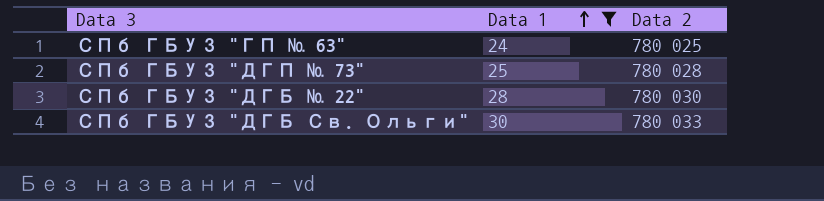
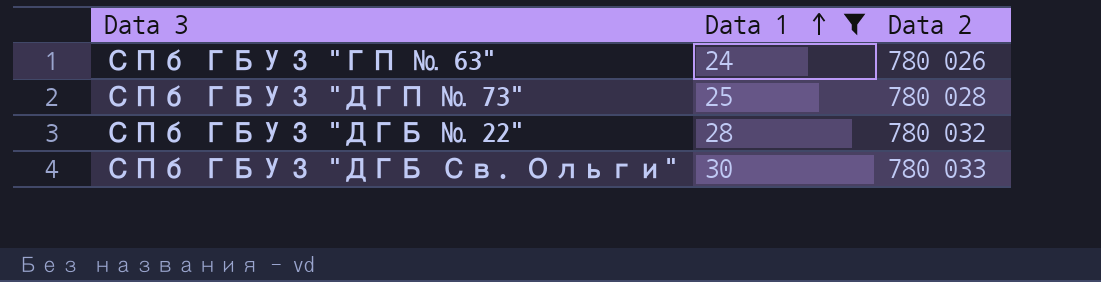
СПб ГБУЗ "ГП № 63" | Data 2: 780 025 -> 780 026
СПб ГБУЗ "ДГБ № 22" | Data 2: 780 030 -> 780 032

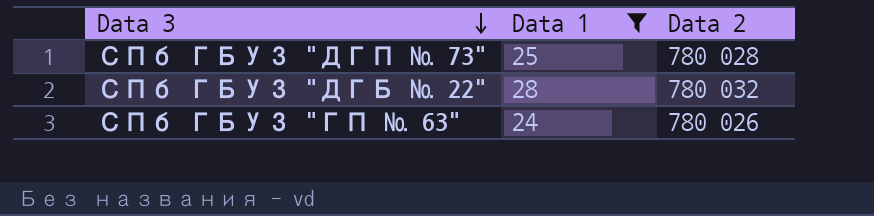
row order: Data 1 ascending -> Data 3 descending
row СПб ГБУЗ "ДГБ Св. Ольги": 30 | 780 033 -> none

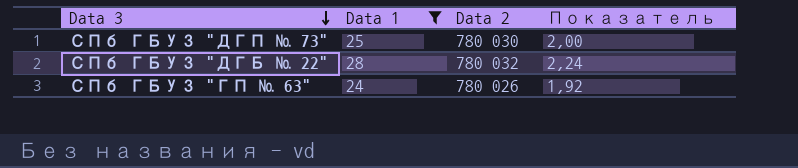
column Показатель | formula: none -> [Data 1] * 0,08
СПб ГБУЗ "ДГП № 73" | Data 2: 780 028 -> 780 030

